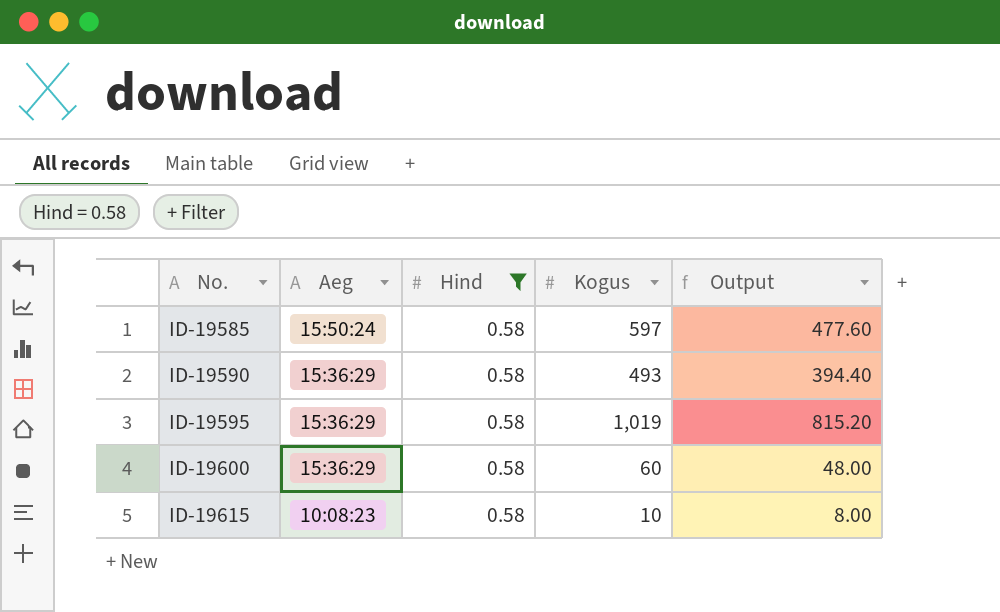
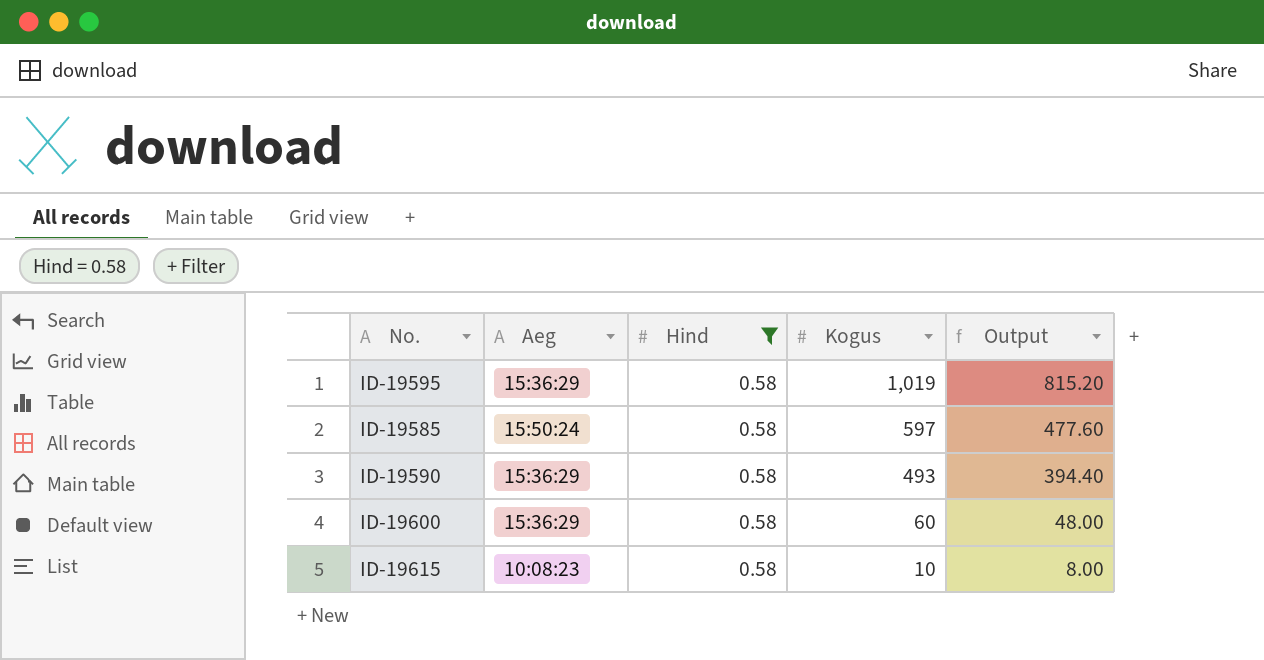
row order: No. ascending -> Kogus descending

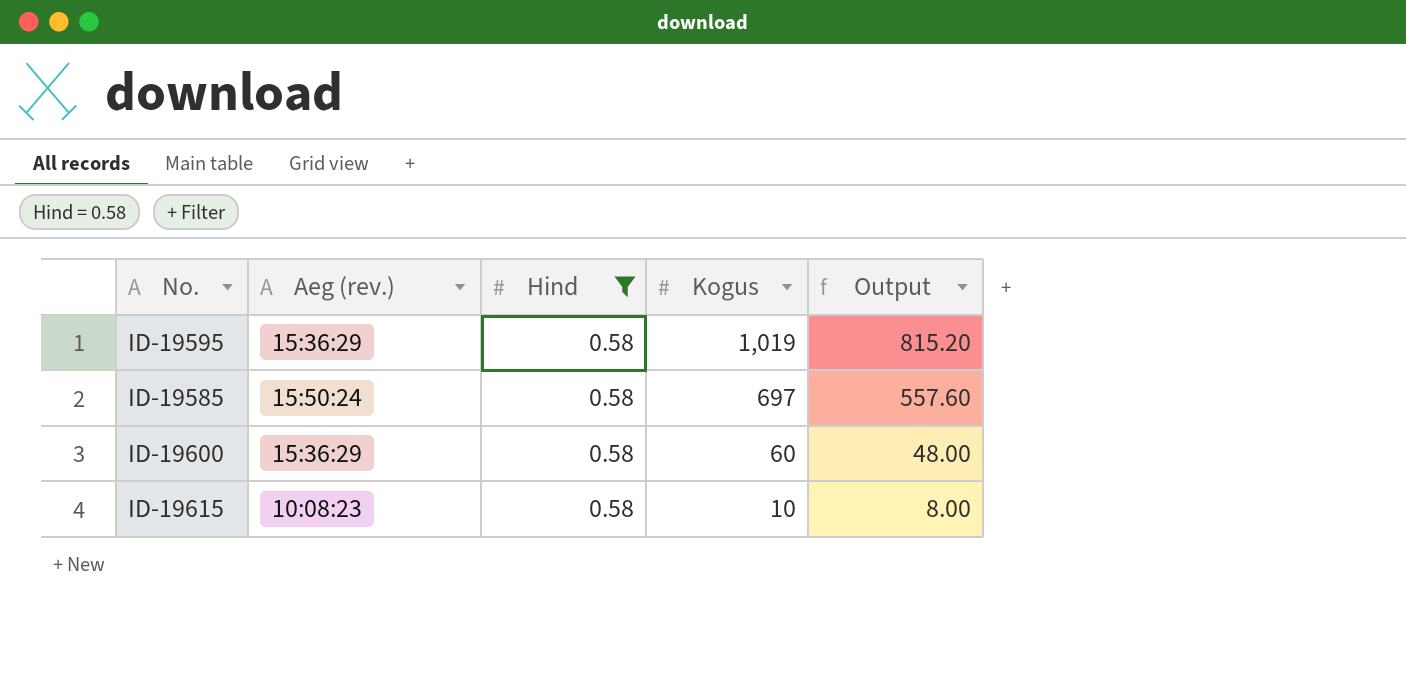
column name: Aeg -> Aeg (rev.)
row ID-19590: 15:36:29 | 0.58 | 493 | 394.40 -> none
ID-19585 | Kogus: 597 -> 697
ID-19585 | Output: 477.60 -> 557.60

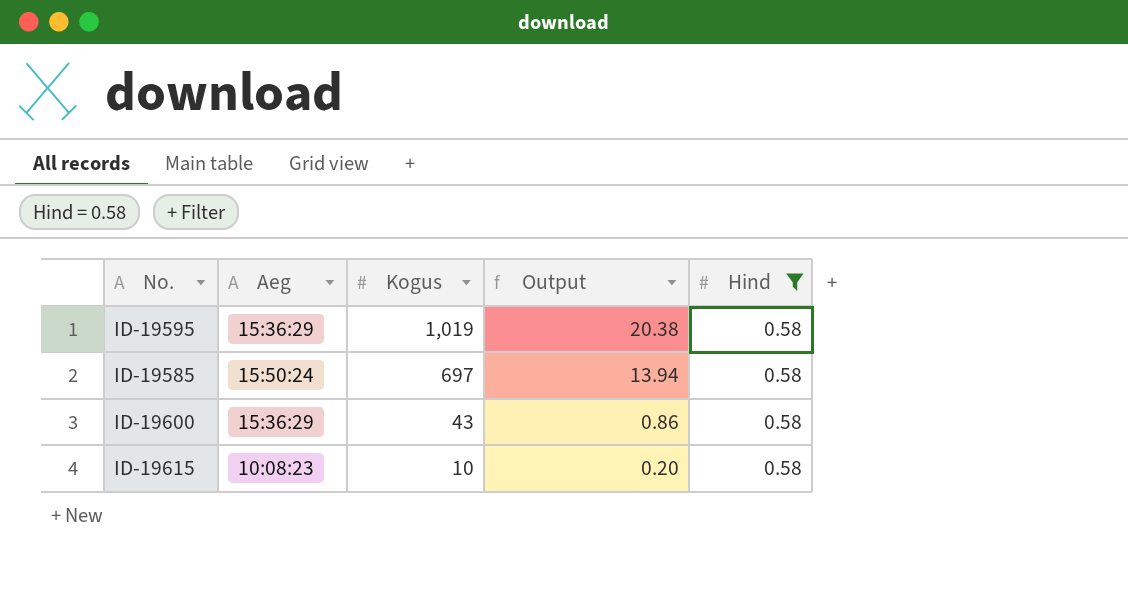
column name: Aeg (rev.) -> Aeg
column Output | formula: [Kogus] * 0.8 -> [Kogus] * 0.02
column Hind | position: 3 -> 5
ID-19600 | Kogus: 60 -> 43

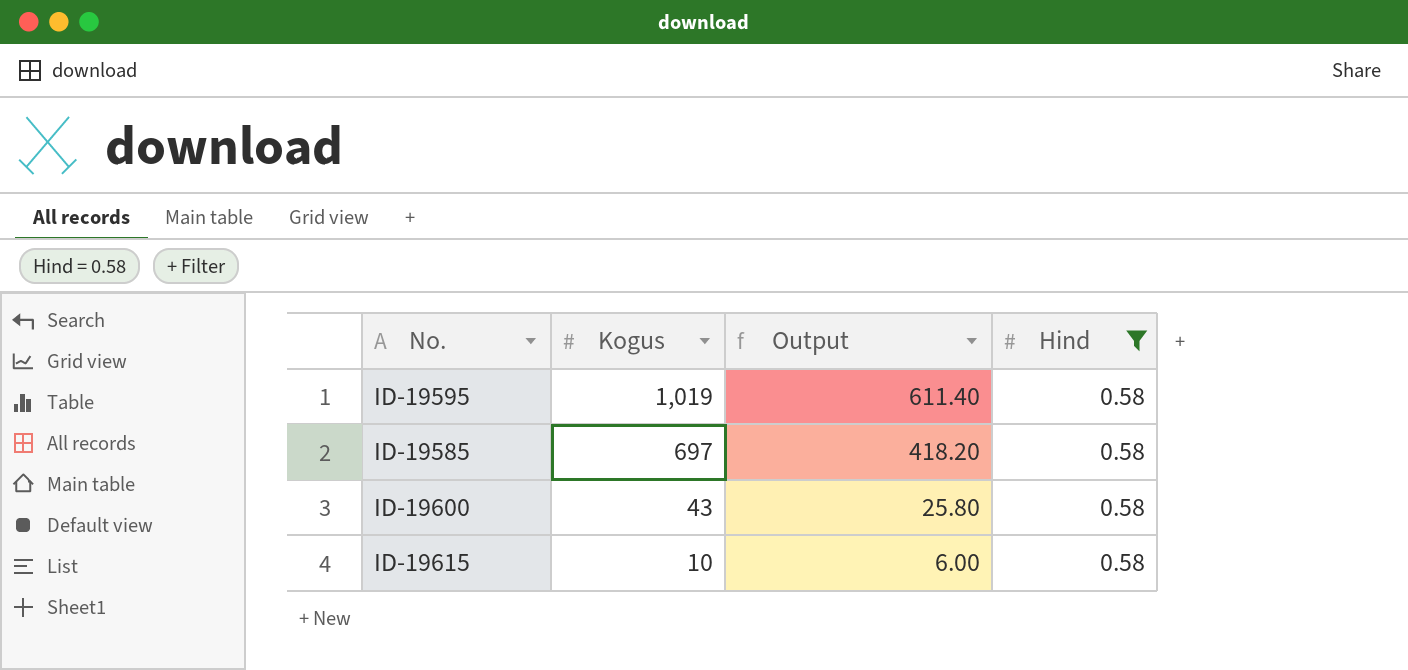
column Aeg | position: 2 -> none
column Output | formula: [Kogus] * 0.02 -> [Kogus] * 0.6

